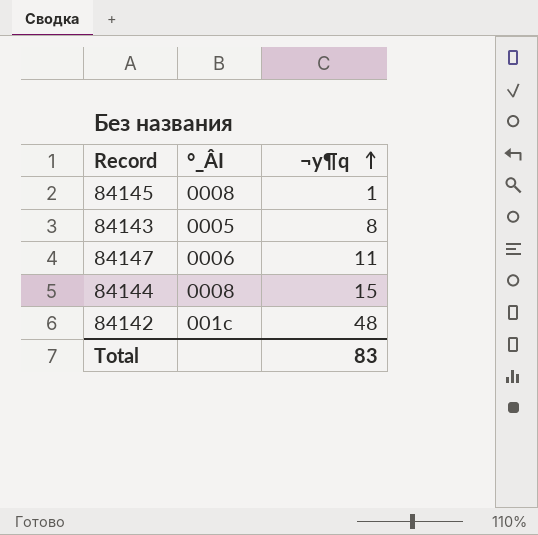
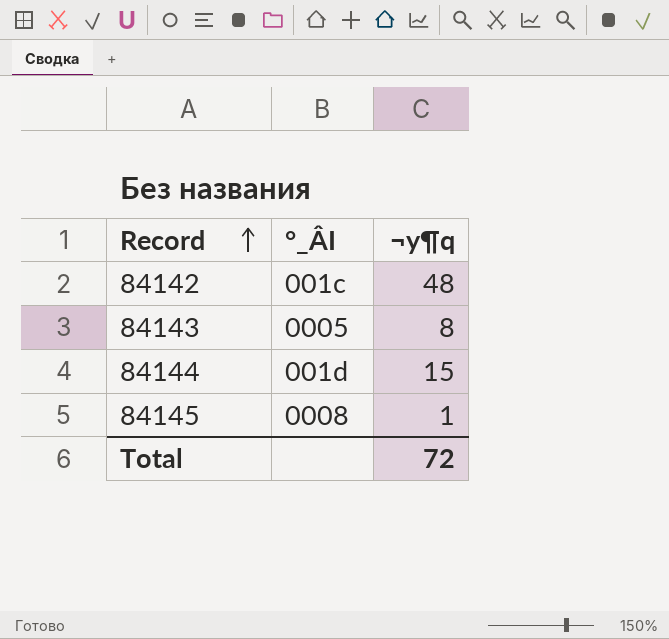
row order: ¬y¶q ascending -> Record ascending
row 84147: 0006 | 11 -> none
84144 | °_ÂI: 0008 -> 001d
Total | ¬y¶q: 83 -> 72

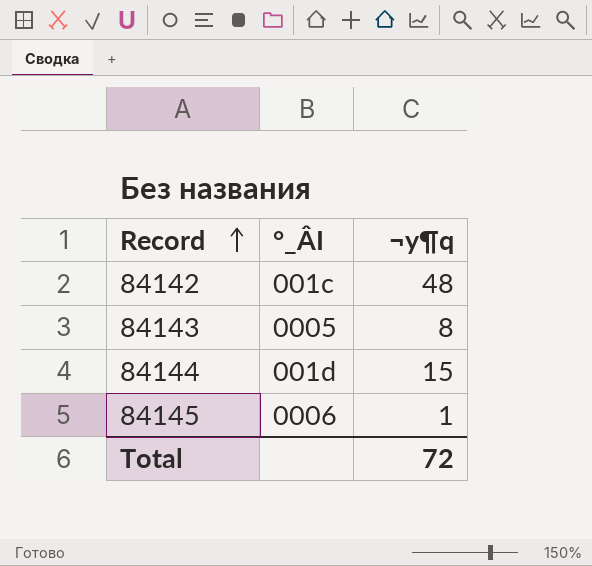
84145 | °_ÂI: 0008 -> 0006

